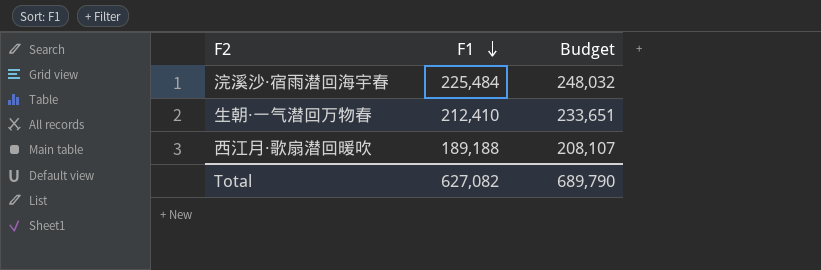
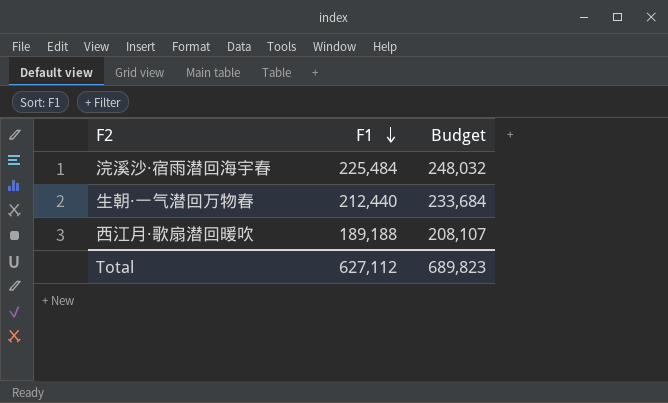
生朝·一气潜回万物春 | F1: 212,410 -> 212,440
生朝·一气潜回万物春 | Budget: 233,651 -> 233,684
Total | F1: 627,082 -> 627,112
Total | Budget: 689,790 -> 689,823

